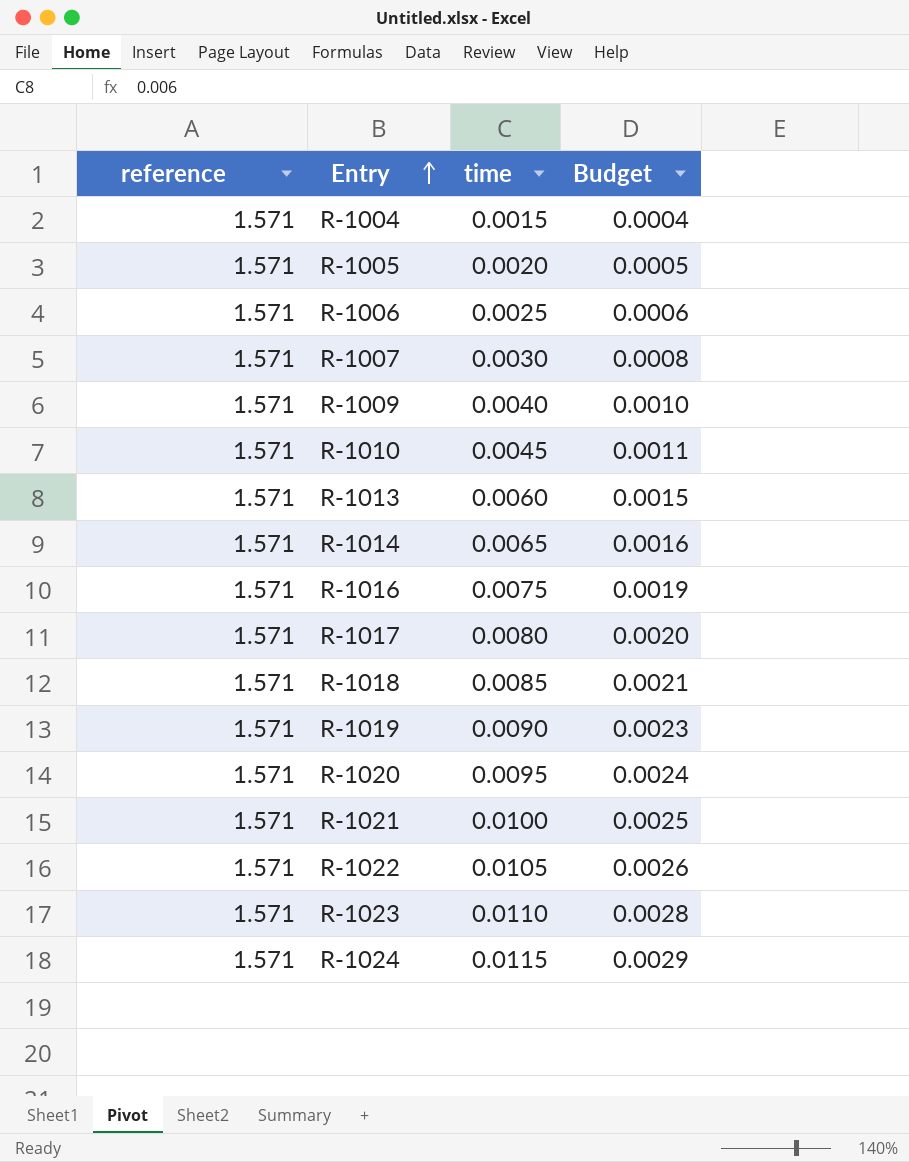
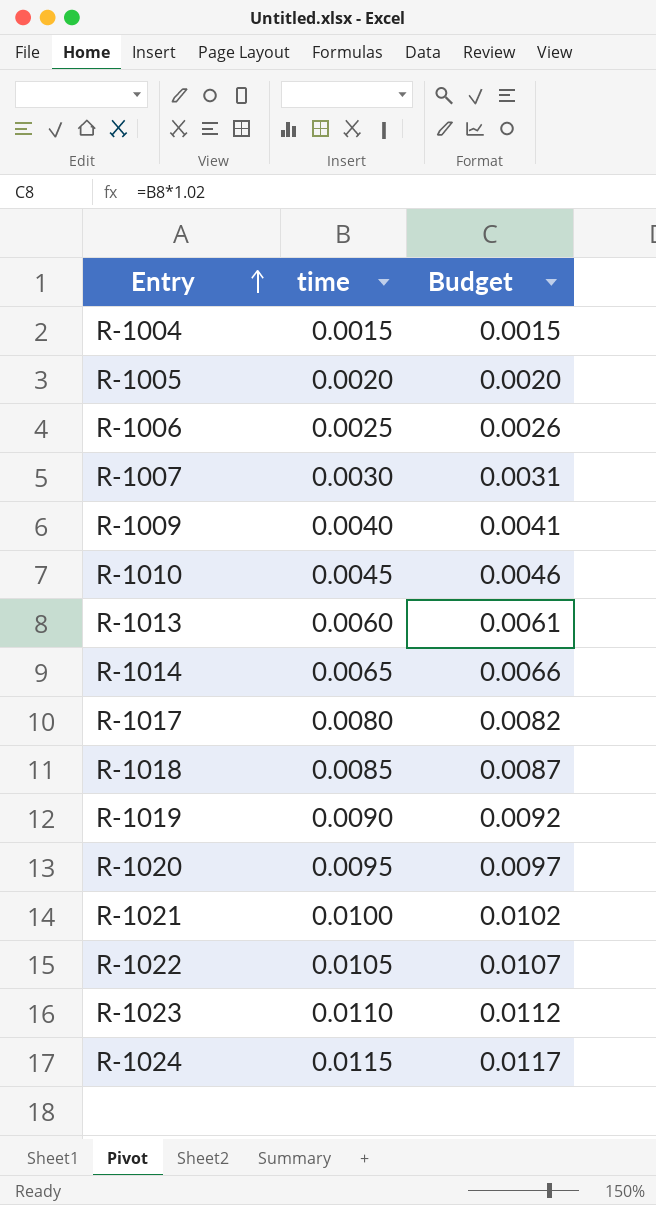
column reference | position: 1 -> none
column Budget | formula: [time] * 0.25 -> [time] * 1.02
row R-1016: 1.571 | 0.0075 | 0.0019 -> none

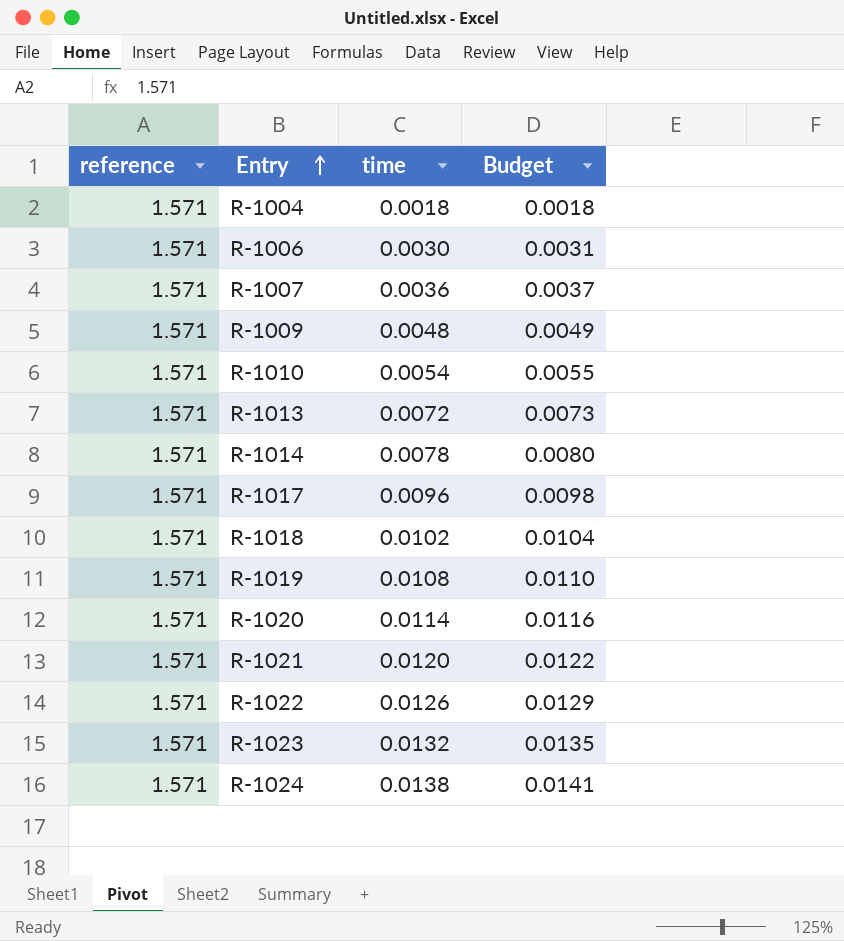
column reference | position: none -> 1
row R-1005: 0.0020 | 0.0020 -> none
R-1004 | time: 0.0015 -> 0.0018
R-1004 | Budget: 0.0015 -> 0.0018
R-1006 | time: 0.0025 -> 0.0030
R-1006 | Budget: 0.0026 -> 0.0031
R-1007 | time: 0.0030 -> 0.0036
R-1007 | Budget: 0.0031 -> 0.0037
R-1009 | time: 0.0040 -> 0.0048
R-1009 | Budget: 0.0041 -> 0.0049
R-1010 | time: 0.0045 -> 0.0054
R-1010 | Budget: 0.0046 -> 0.0055
R-1013 | time: 0.0060 -> 0.0072
R-1013 | Budget: 0.0061 -> 0.0073
R-1014 | time: 0.0065 -> 0.0078
R-1014 | Budget: 0.0066 -> 0.0080
R-1017 | time: 0.0080 -> 0.0096
R-1017 | Budget: 0.0082 -> 0.0098
R-1018 | time: 0.0085 -> 0.0102
R-1018 | Budget: 0.0087 -> 0.0104
R-1019 | time: 0.0090 -> 0.0108
R-1019 | Budget: 0.0092 -> 0.0110
R-1020 | time: 0.0095 -> 0.0114
R-1020 | Budget: 0.0097 -> 0.0116
R-1021 | time: 0.0100 -> 0.0120
R-1021 | Budget: 0.0102 -> 0.0122
R-1022 | time: 0.0105 -> 0.0126
R-1022 | Budget: 0.0107 -> 0.0129
R-1023 | time: 0.0110 -> 0.0132
R-1023 | Budget: 0.0112 -> 0.0135
R-1024 | time: 0.0115 -> 0.0138
R-1024 | Budget: 0.0117 -> 0.0141

